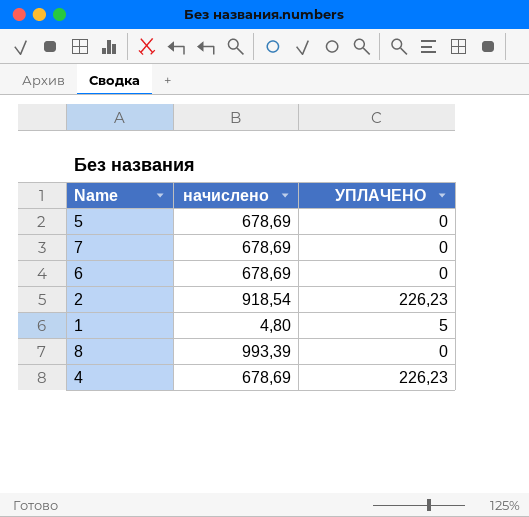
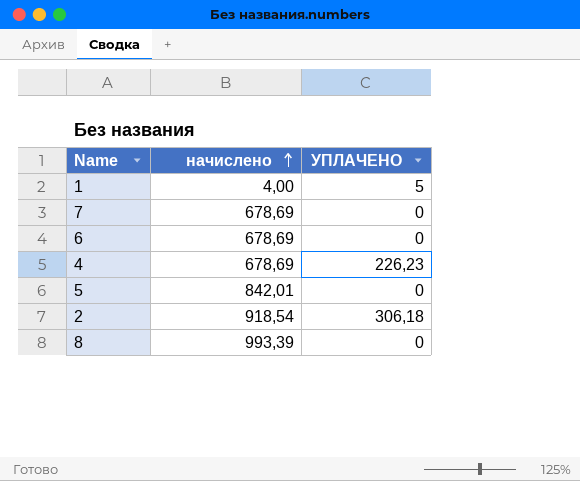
row order: none -> начислено ascending
1 | начислено: 4,80 -> 4,00
5 | начислено: 678,69 -> 842,01
2 | УПЛАЧЕНО: 226,23 -> 306,18

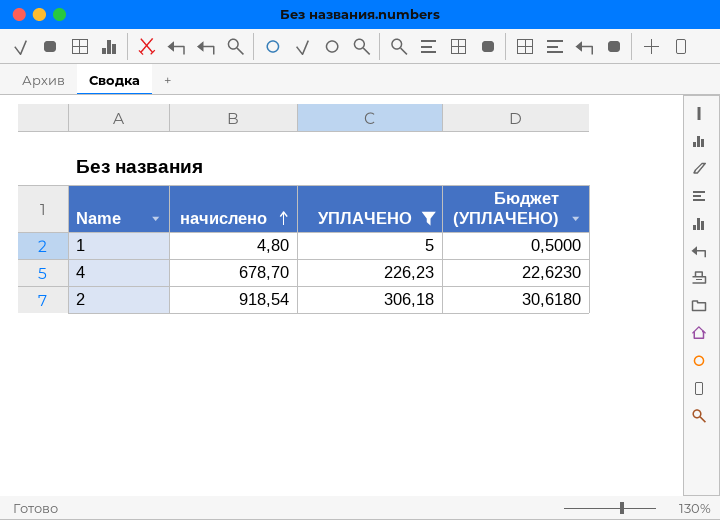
filter: none -> УПЛАЧЕНО != 0
column Бюджет (УПЛАЧЕНО) | formula: none -> [УПЛАЧЕНО] * 0,1
1 | начислено: 4,00 -> 4,80
4 | начислено: 678,69 -> 678,70

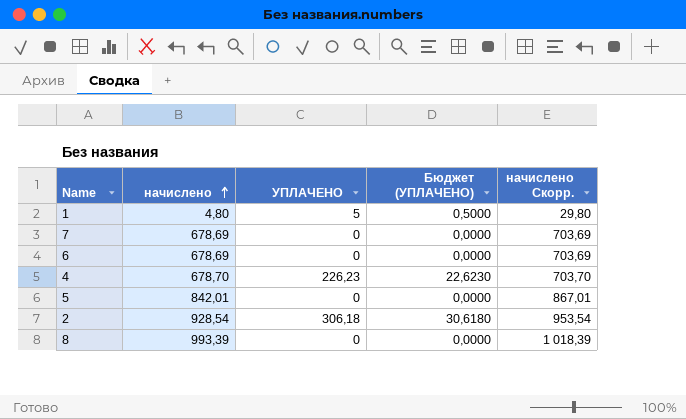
filter: УПЛАЧЕНО != 0 -> none
column начислено Скорр. | formula: none -> [начислено] + 25
2 | начислено: 918,54 -> 928,54

